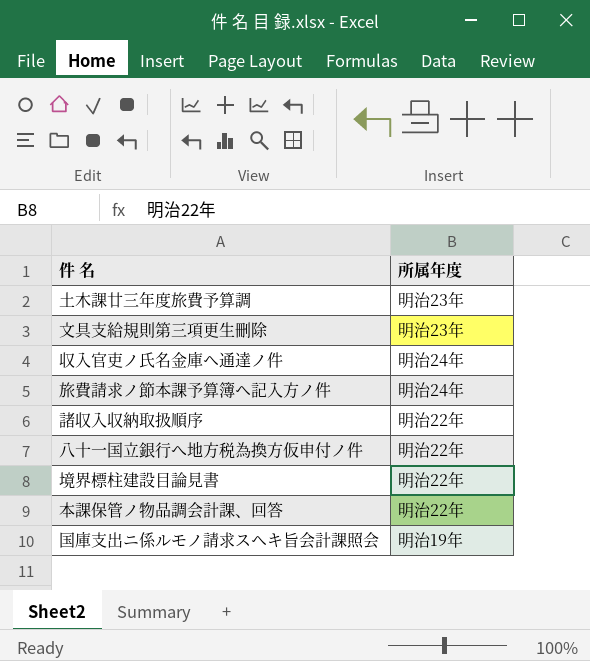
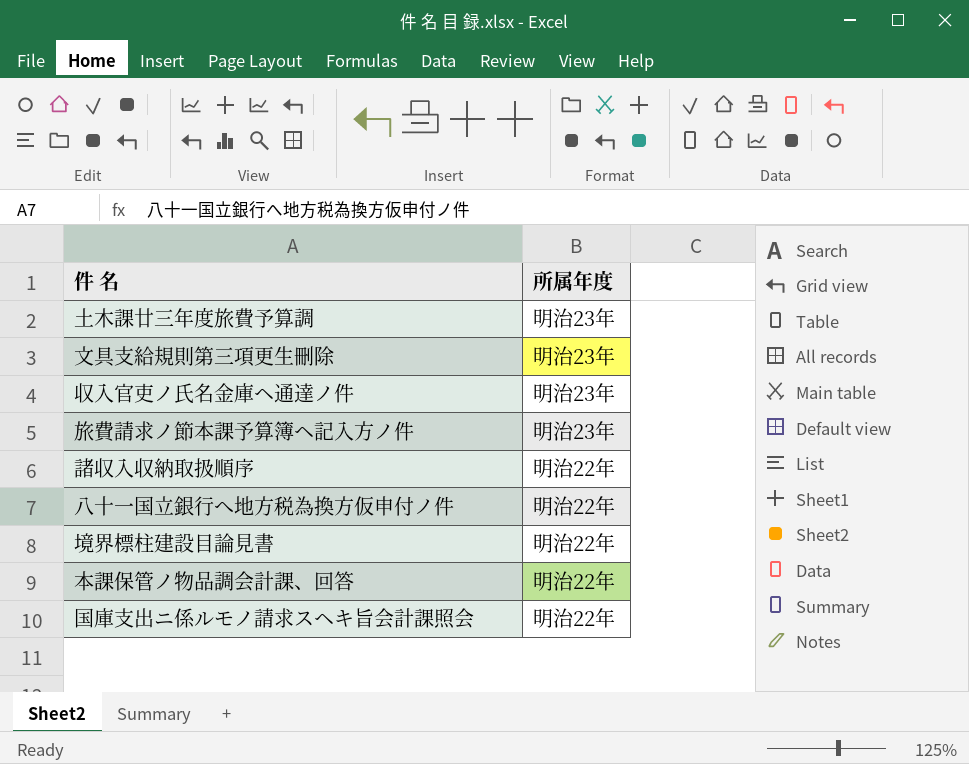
収入官吏ノ氏名金庫ヘ通達ノ件 | 所属年度: 明治24年 -> 明治23年
旅費請求ノ節本課予算簿ヘ記入方ノ件 | 所属年度: 明治24年 -> 明治23年
国庫支出ニ係ルモノ請求スヘキ旨会計課照会 | 所属年度: 明治19年 -> 明治22年

